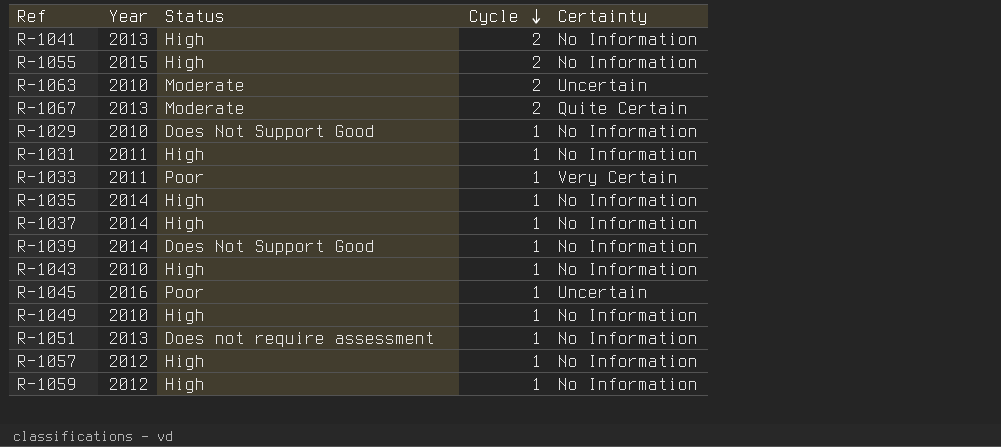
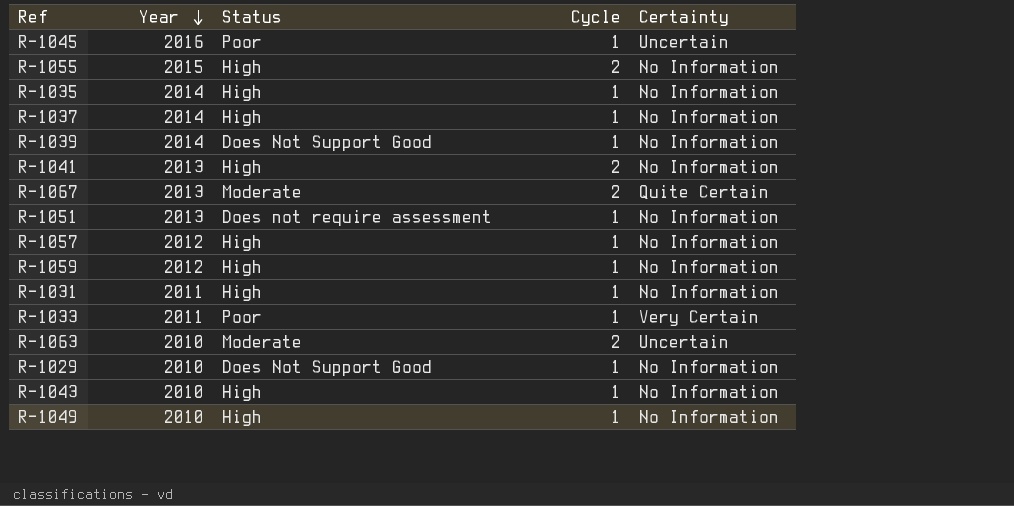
row order: Cycle descending -> Year descending

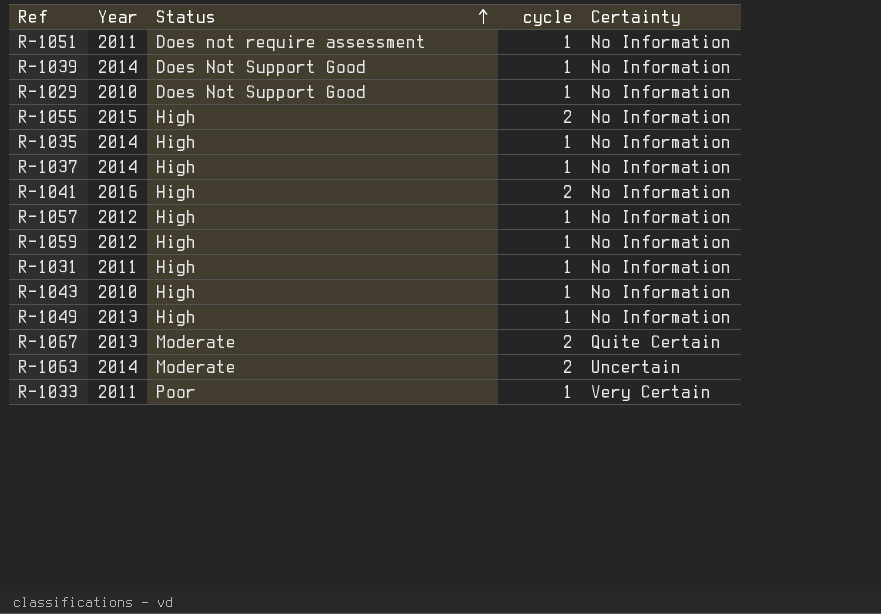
row order: Year descending -> Status ascending
column name: Cycle -> cycle
row R-1045: 2016 | Poor | 1 | Uncertain -> none
R-1051 | Year: 2013 -> 2011
R-1041 | Year: 2013 -> 2016
R-1049 | Year: 2010 -> 2013
R-1063 | Year: 2010 -> 2014

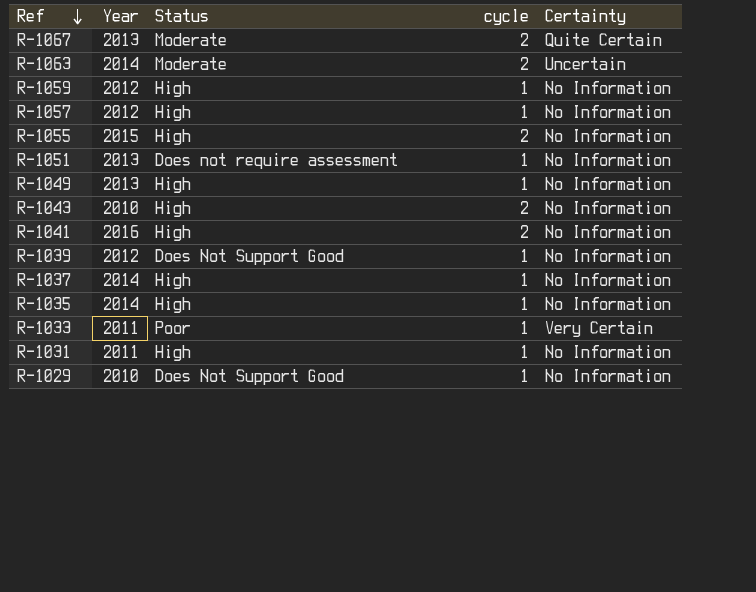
row order: Status ascending -> Ref descending
R-1051 | Year: 2011 -> 2013
R-1043 | cycle: 1 -> 2
R-1039 | Year: 2014 -> 2012

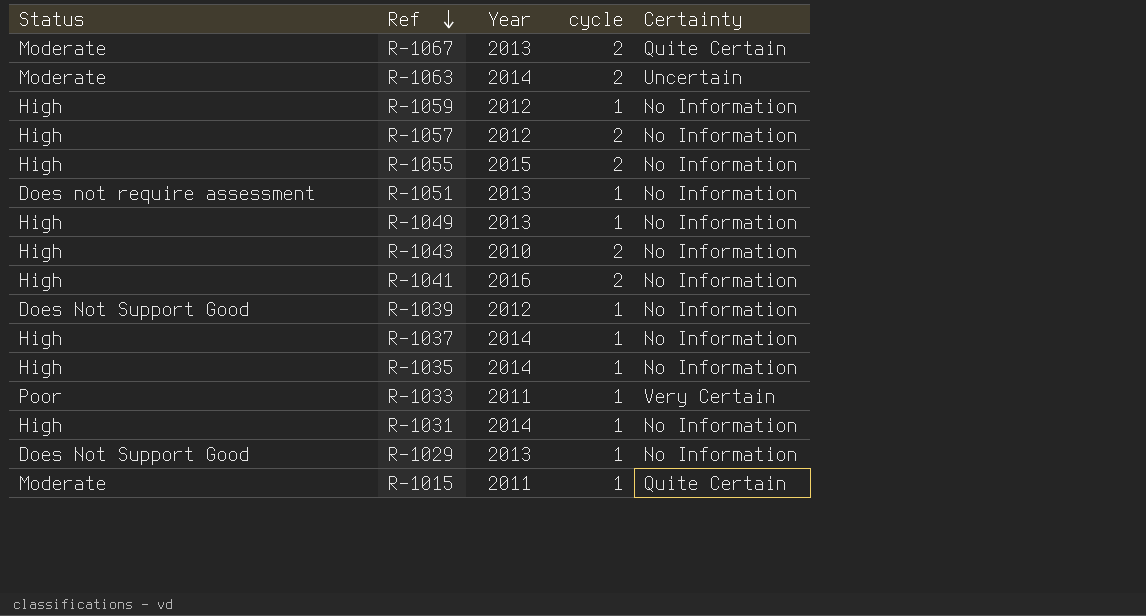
column Status | position: 3 -> 1
R-1057 | cycle: 1 -> 2
R-1031 | Year: 2011 -> 2014
R-1029 | Year: 2010 -> 2013
row R-1015: none -> Moderate | 2011 | 1 | Quite Certain

